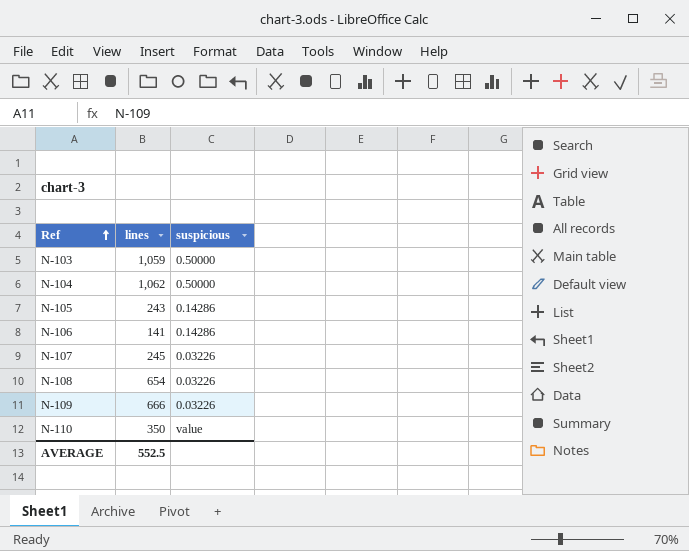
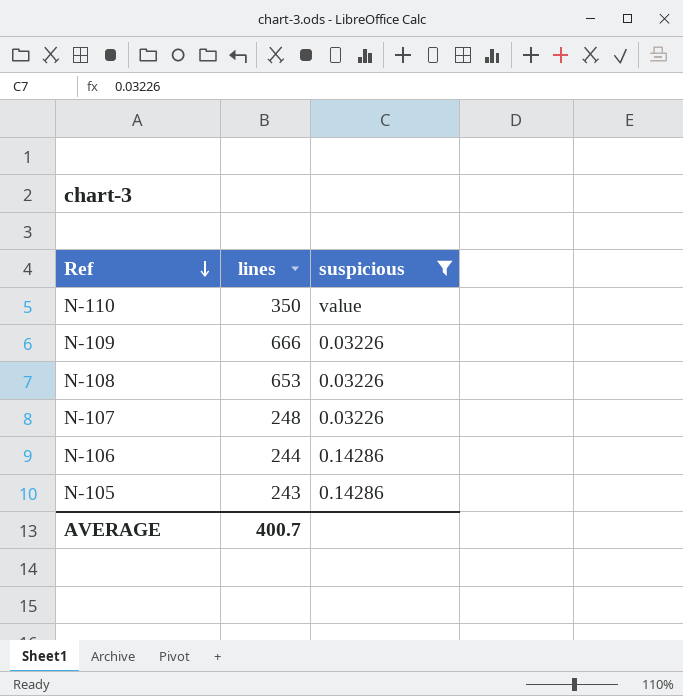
filter: none -> suspicious != 0.50000
row order: Ref ascending -> Ref descending
N-108 | lines: 654 -> 653
N-107 | lines: 245 -> 248
N-106 | lines: 141 -> 244
AVERAGE | lines: 552.5 -> 400.7

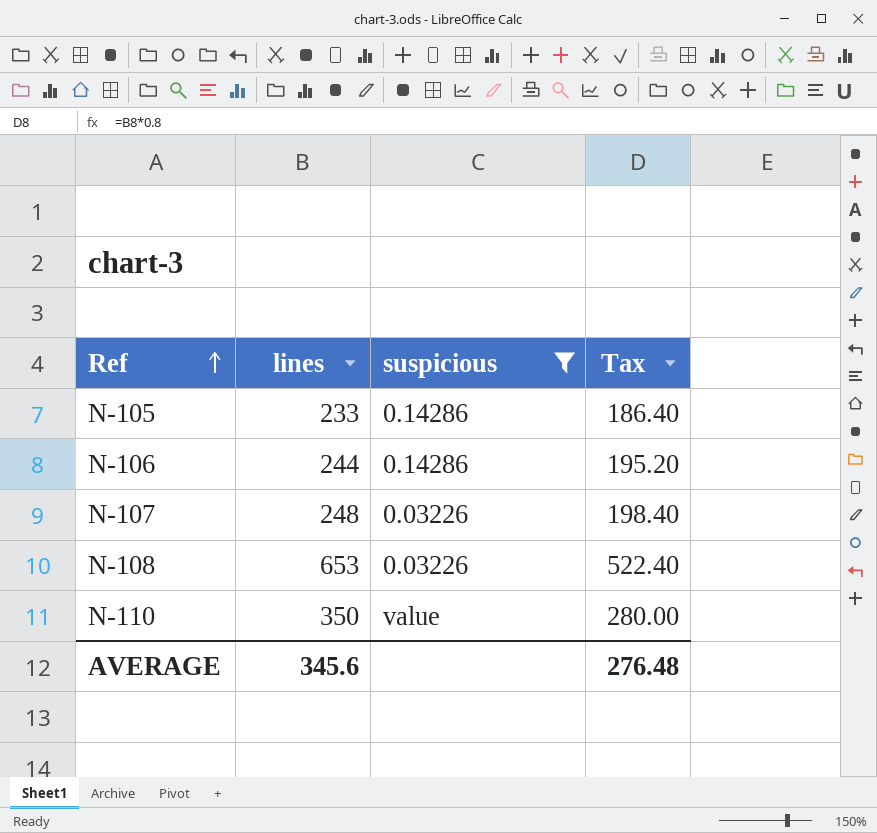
row order: Ref descending -> Ref ascending
column Tax | formula: none -> [lines] * 0.8
row N-109: 666 | 0.03226 -> none
N-105 | lines: 243 -> 233
AVERAGE | lines: 400.7 -> 345.6

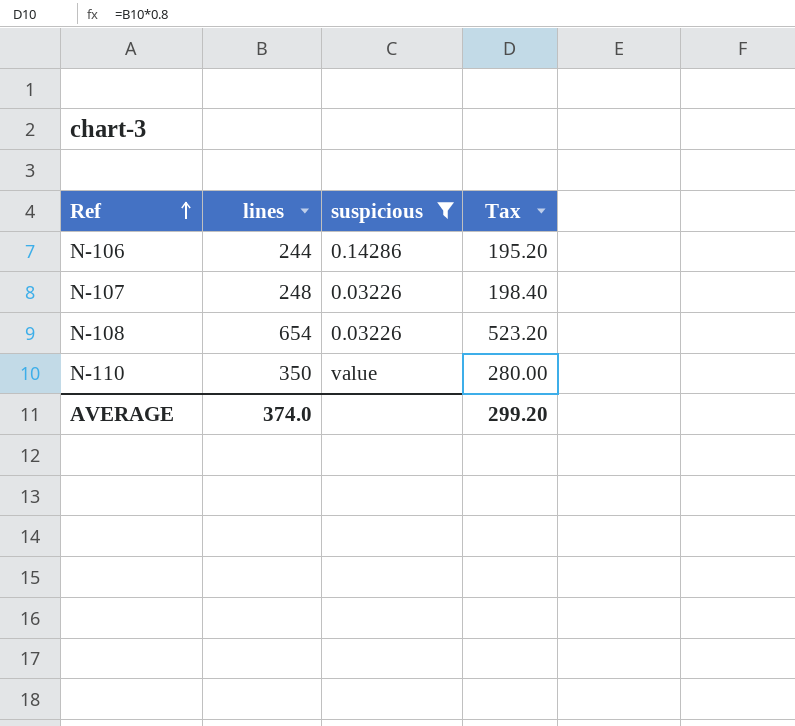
row N-105: 233 | 0.14286 | 186.40 -> none
N-108 | lines: 653 -> 654
N-108 | Tax: 522.40 -> 523.20
AVERAGE | lines: 345.6 -> 374.0
AVERAGE | Tax: 276.48 -> 299.20

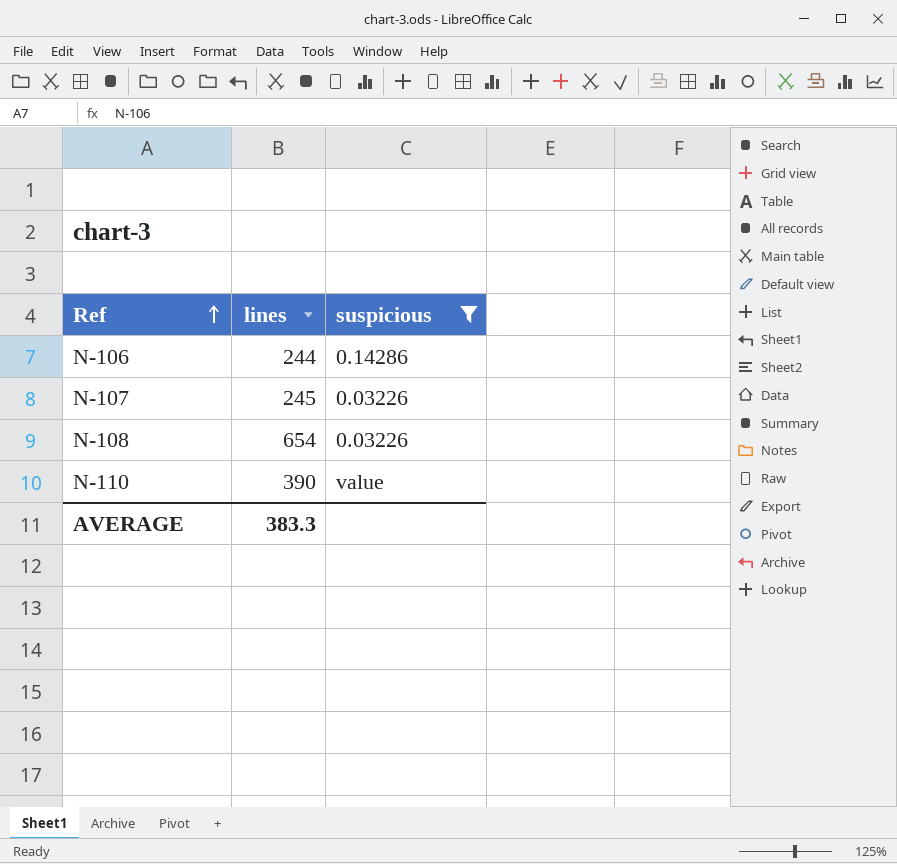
column Tax | formula: [lines] * 0.8 -> none
N-107 | lines: 248 -> 245
N-110 | lines: 350 -> 390
AVERAGE | lines: 374.0 -> 383.3

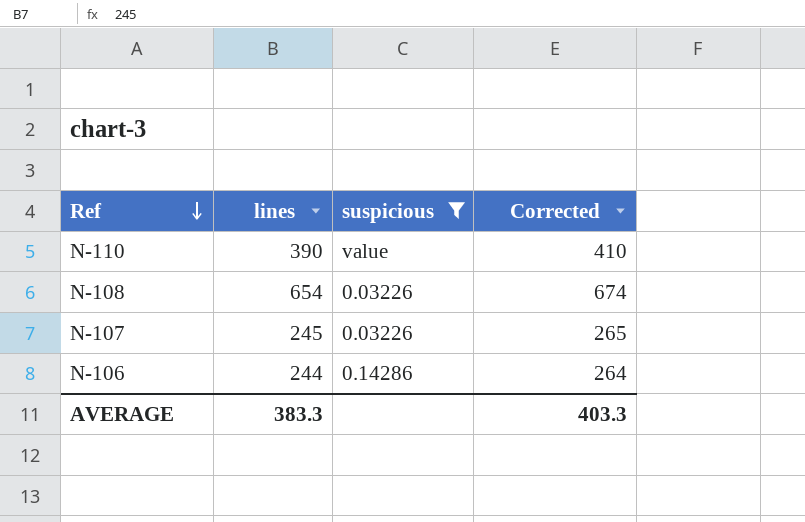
row order: Ref ascending -> Ref descending
column Corrected | formula: none -> [lines] + 20

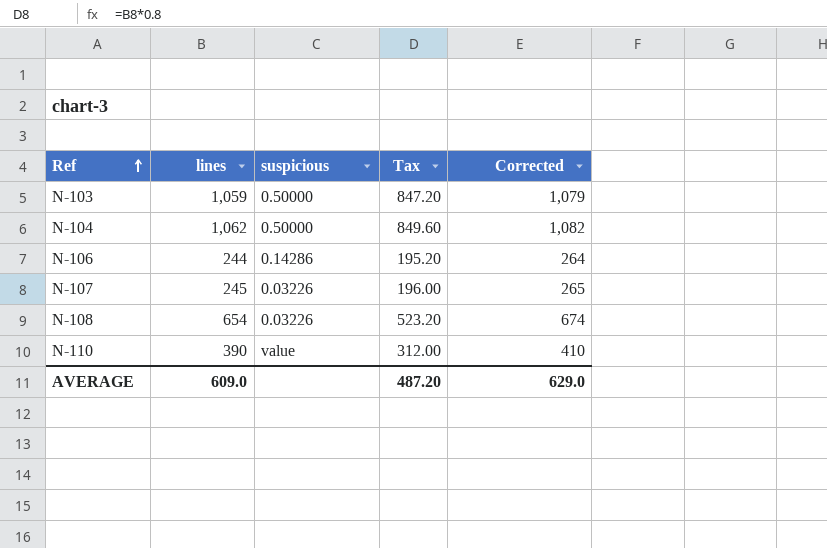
filter: suspicious != 0.50000 -> none
row order: Ref descending -> Ref ascending
column Tax | formula: none -> [lines] * 0.8
AVERAGE | lines: 383.3 -> 609.0
AVERAGE | Corrected: 403.3 -> 629.0

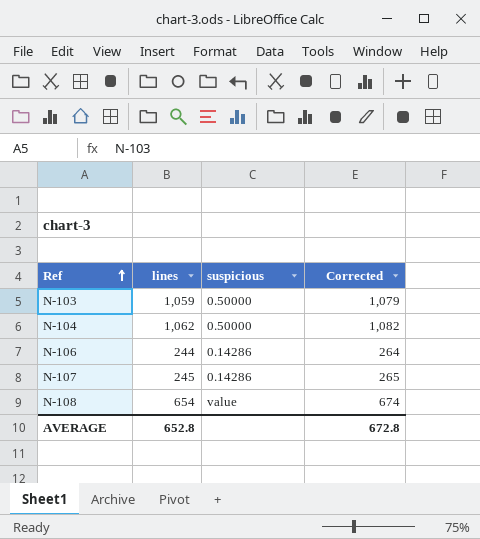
column Tax | formula: [lines] * 0.8 -> none
row N-110: 390 | value | 312.00 | 410 -> none
N-107 | suspicious: 0.03226 -> 0.14286
N-108 | suspicious: 0.03226 -> value
AVERAGE | lines: 609.0 -> 652.8
AVERAGE | Corrected: 629.0 -> 672.8

